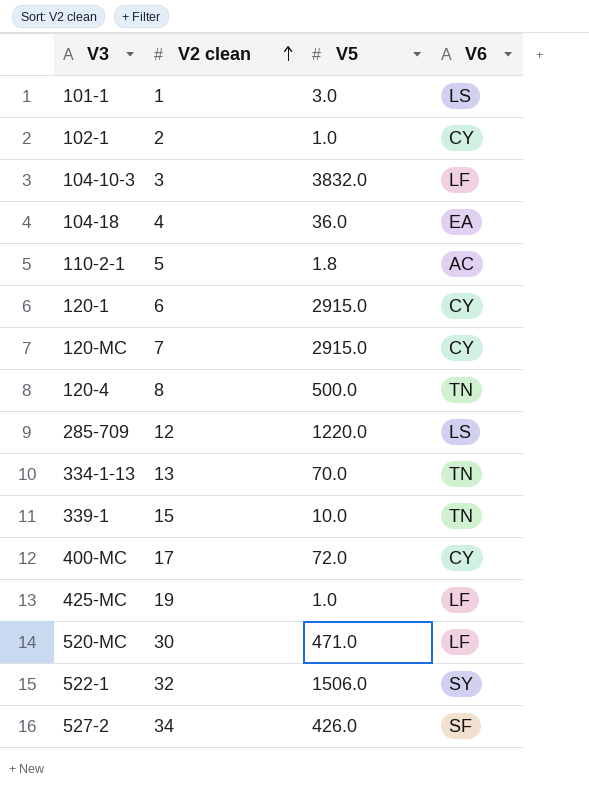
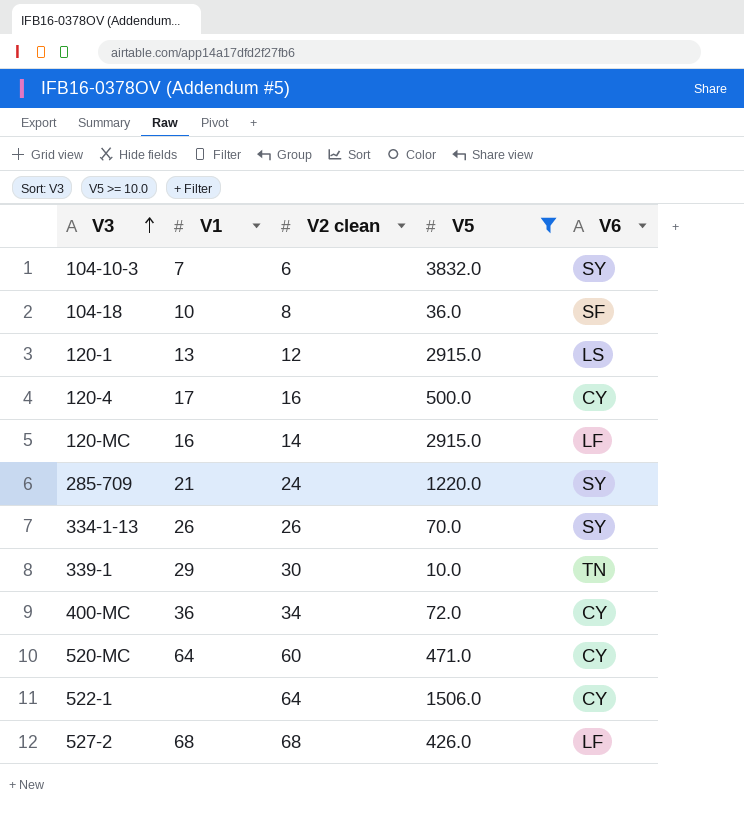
filter: none -> V5 >= 10.0
row order: V2 clean ascending -> V3 ascending
column V1 | position: none -> 2
104-10-3 | V2 clean: 3 -> 6
104-10-3 | V6: LF -> SY
104-18 | V2 clean: 4 -> 8
104-18 | V6: EA -> SF
120-1 | V2 clean: 6 -> 12
120-1 | V6: CY -> LS
120-4 | V2 clean: 8 -> 16
120-4 | V6: TN -> CY
120-MC | V2 clean: 7 -> 14
120-MC | V6: CY -> LF
285-709 | V2 clean: 12 -> 24
285-709 | V6: LS -> SY
334-1-13 | V2 clean: 13 -> 26
334-1-13 | V6: TN -> SY
339-1 | V2 clean: 15 -> 30
400-MC | V2 clean: 17 -> 34
520-MC | V2 clean: 30 -> 60
520-MC | V6: LF -> CY
522-1 | V2 clean: 32 -> 64
522-1 | V6: SY -> CY
527-2 | V2 clean: 34 -> 68
527-2 | V6: SF -> LF

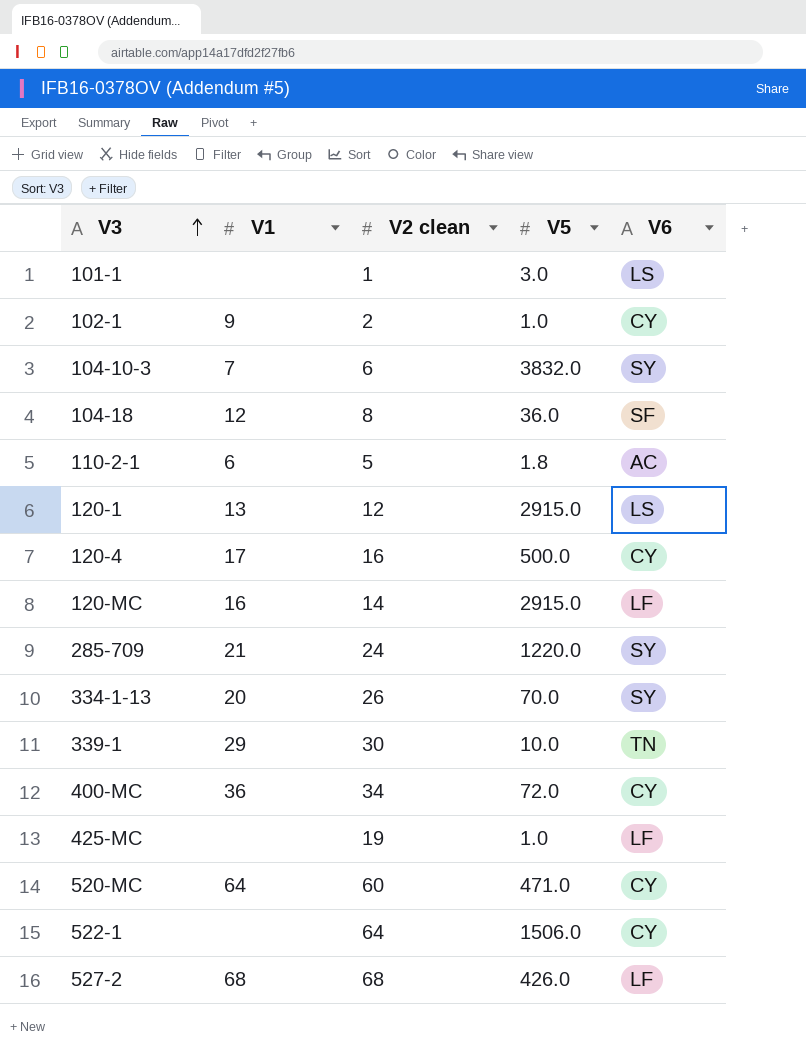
filter: V5 >= 10.0 -> none
104-18 | V1: 10 -> 12
334-1-13 | V1: 26 -> 20

